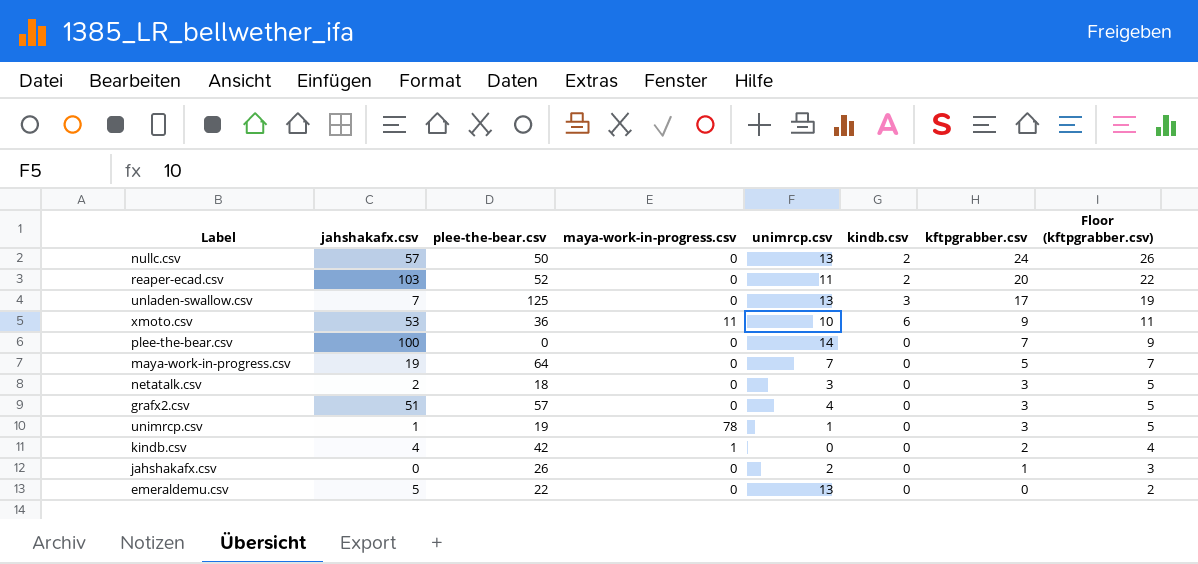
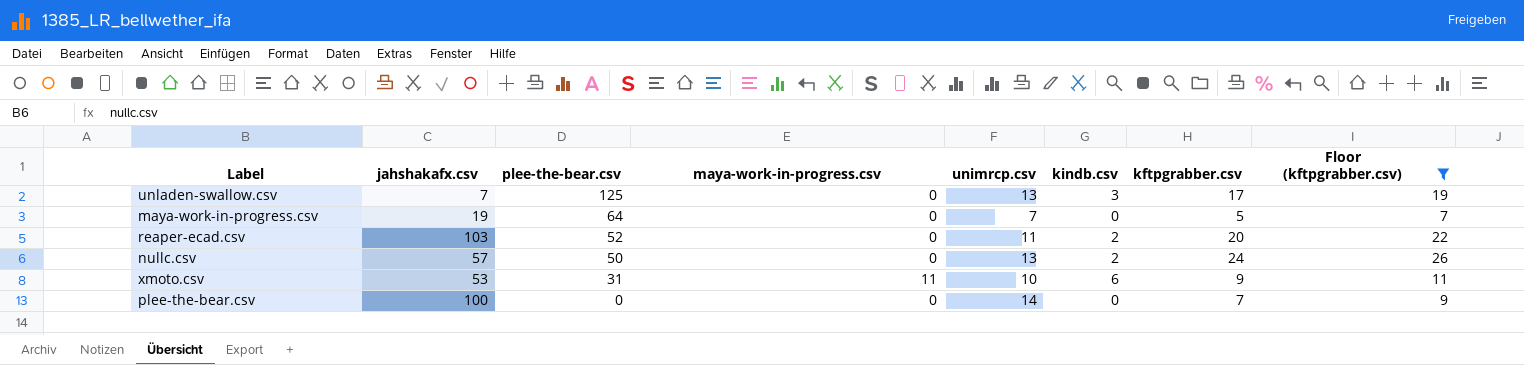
filter: none -> Floor (kftpgrabber.csv) >= 7
row order: kftpgrabber.csv descending -> plee-the-bear.csv descending
xmoto.csv | plee-the-bear.csv: 36 -> 31

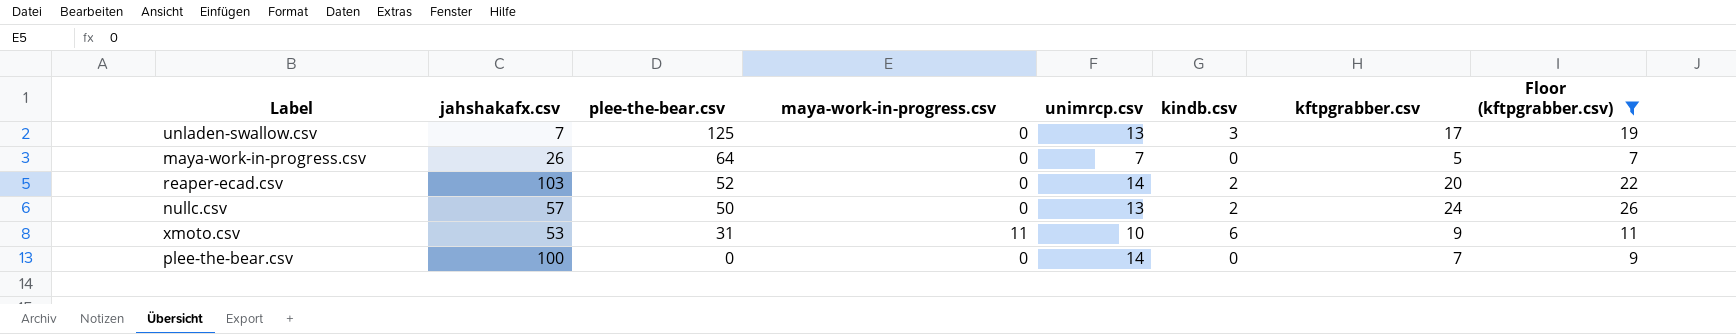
maya-work-in-progress.csv | jahshakafx.csv: 19 -> 26
reaper-ecad.csv | unimrcp.csv: 11 -> 14

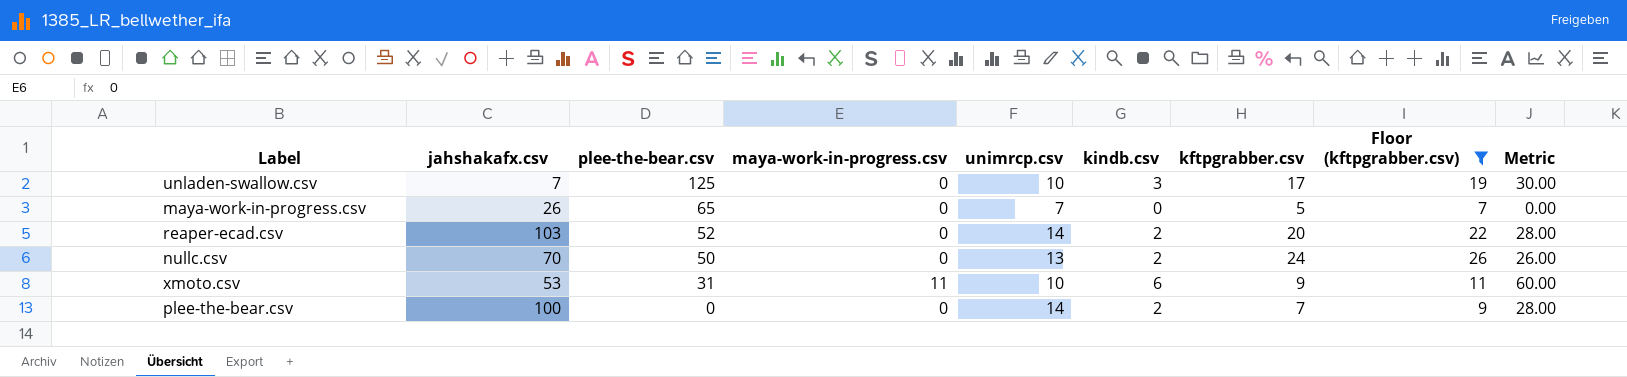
column Metric | formula: none -> [unimrcp.csv] * [kindb.csv]
unladen-swallow.csv | unimrcp.csv: 13 -> 10
maya-work-in-progress.csv | plee-the-bear.csv: 64 -> 65
nullc.csv | jahshakafx.csv: 57 -> 70
plee-the-bear.csv | kindb.csv: 0 -> 2

